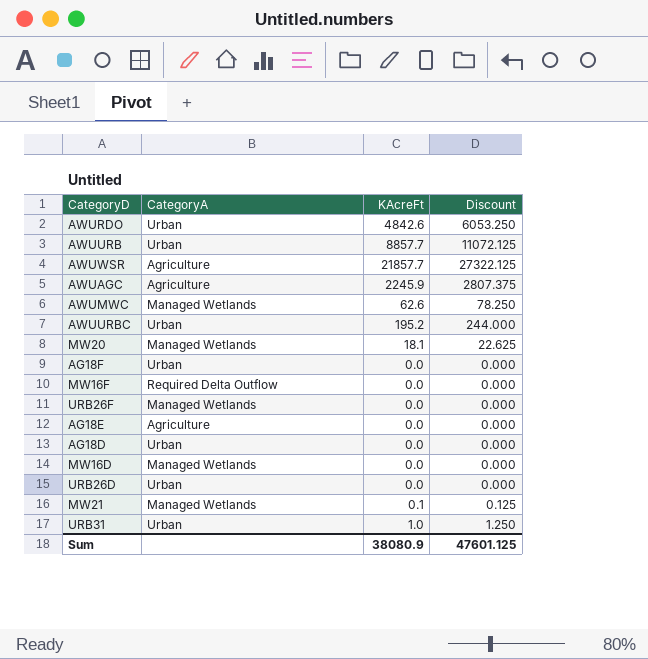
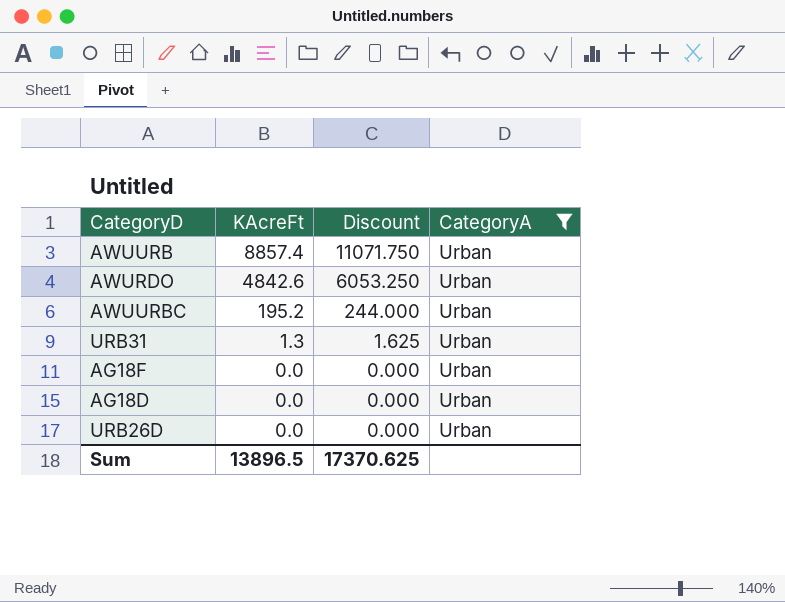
filter: none -> CategoryA = Urban
row order: none -> KAcreFt descending
column CategoryA | position: 2 -> 4
AWUURB | KAcreFt: 8857.7 -> 8857.4
AWUURB | Discount: 11072.125 -> 11071.750
URB31 | KAcreFt: 1.0 -> 1.3
URB31 | Discount: 1.250 -> 1.625
Sum | KAcreFt: 38080.9 -> 13896.5
Sum | Discount: 47601.125 -> 17370.625

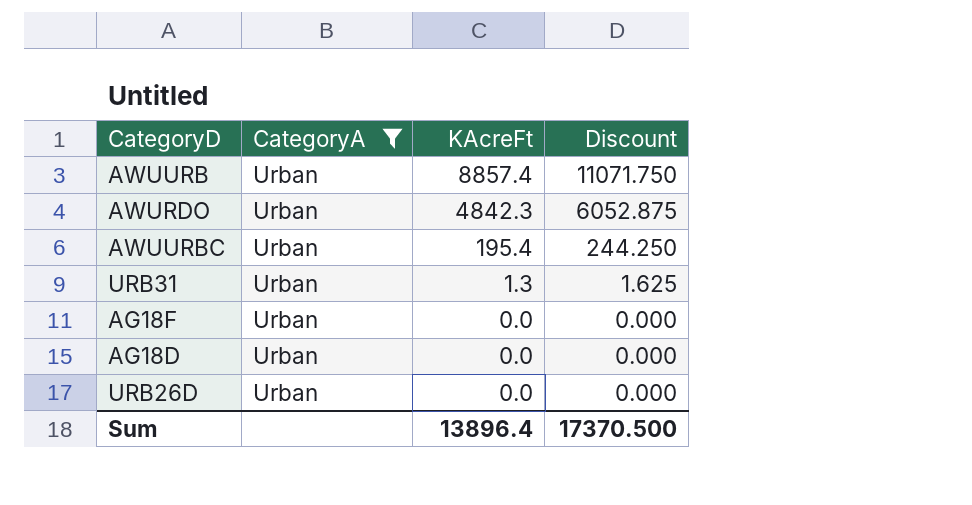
column CategoryA | position: 4 -> 2
AWURDO | KAcreFt: 4842.6 -> 4842.3
AWURDO | Discount: 6053.250 -> 6052.875
AWUURBC | KAcreFt: 195.2 -> 195.4
AWUURBC | Discount: 244.000 -> 244.250
Sum | KAcreFt: 13896.5 -> 13896.4
Sum | Discount: 17370.625 -> 17370.500

